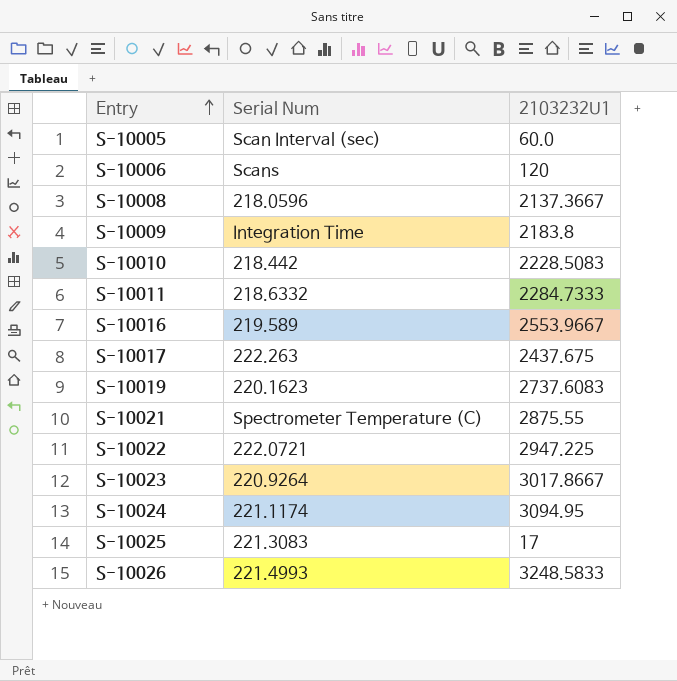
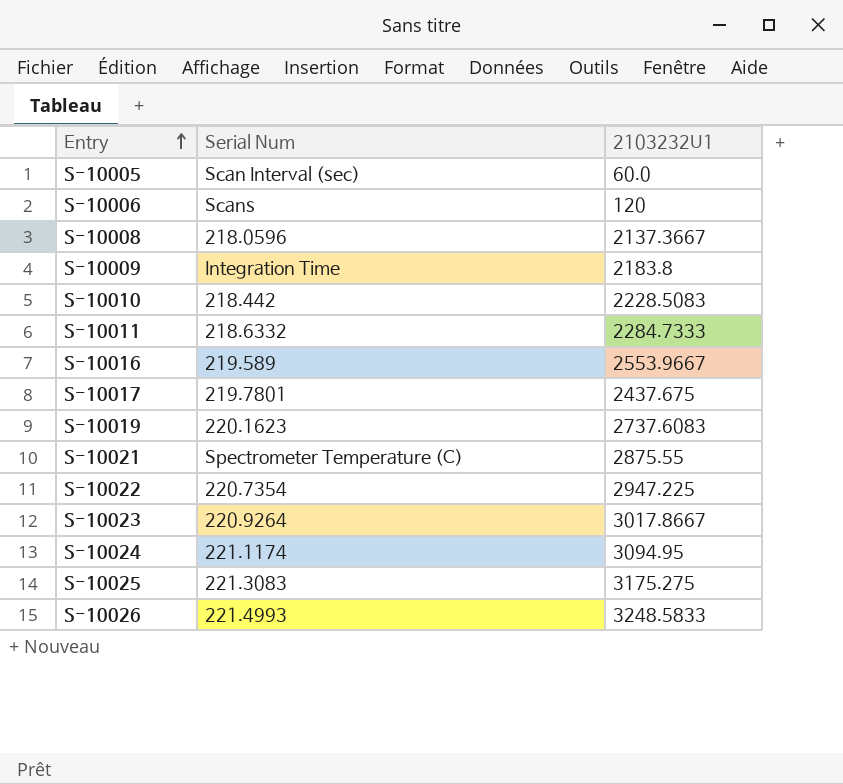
S-10017 | Serial Num: 222.263 -> 219.7801
S-10022 | Serial Num: 222.0721 -> 220.7354
S-10025 | 2103232U1: 17 -> 3175.275

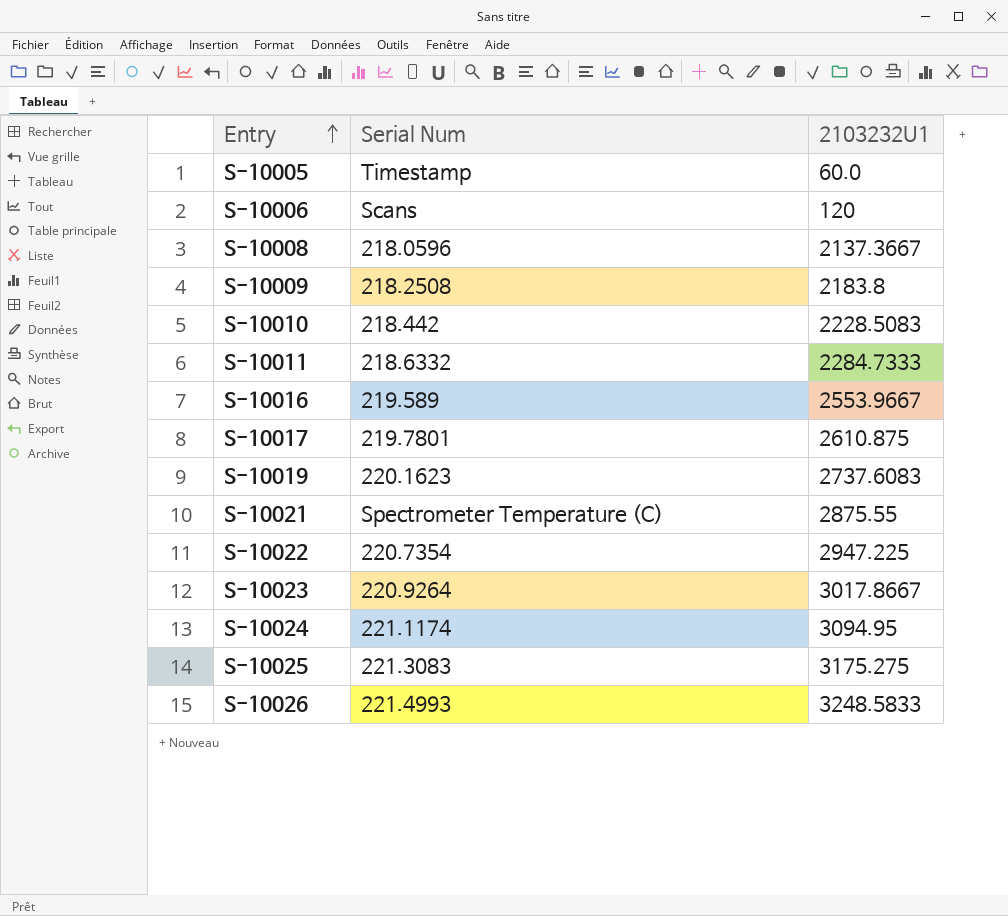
S-10005 | Serial Num: Scan Interval (sec) -> Timestamp
S-10009 | Serial Num: Integration Time -> 218.2508
S-10017 | 2103232U1: 2437.675 -> 2610.875

